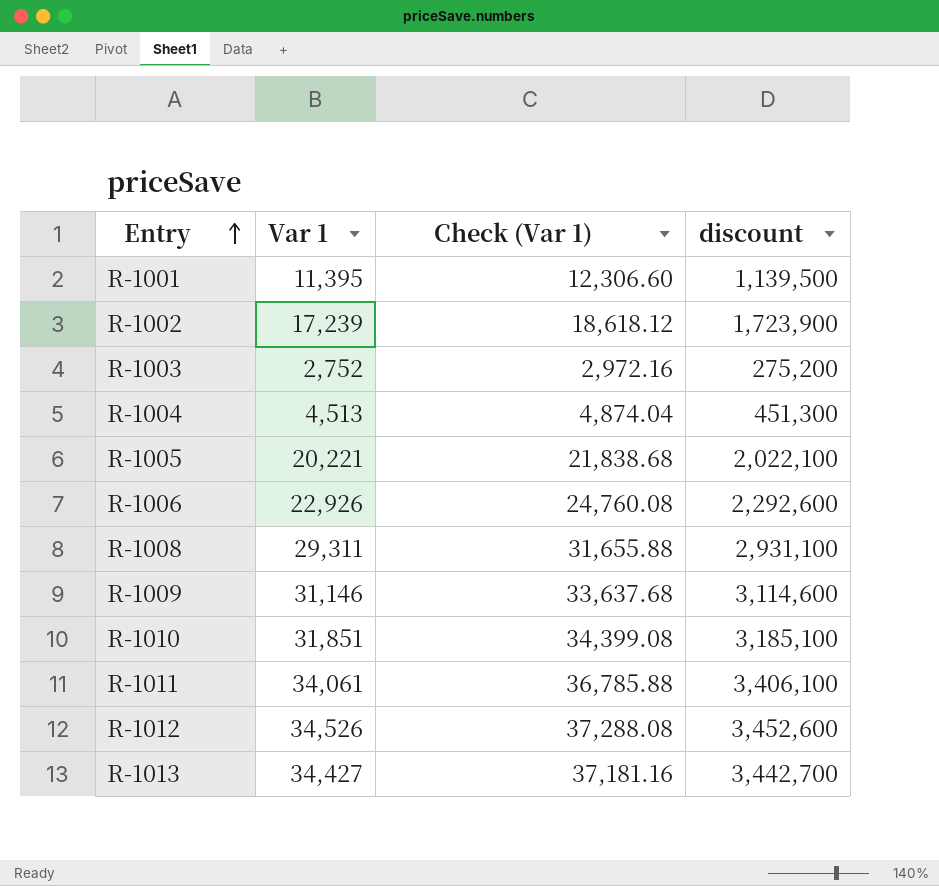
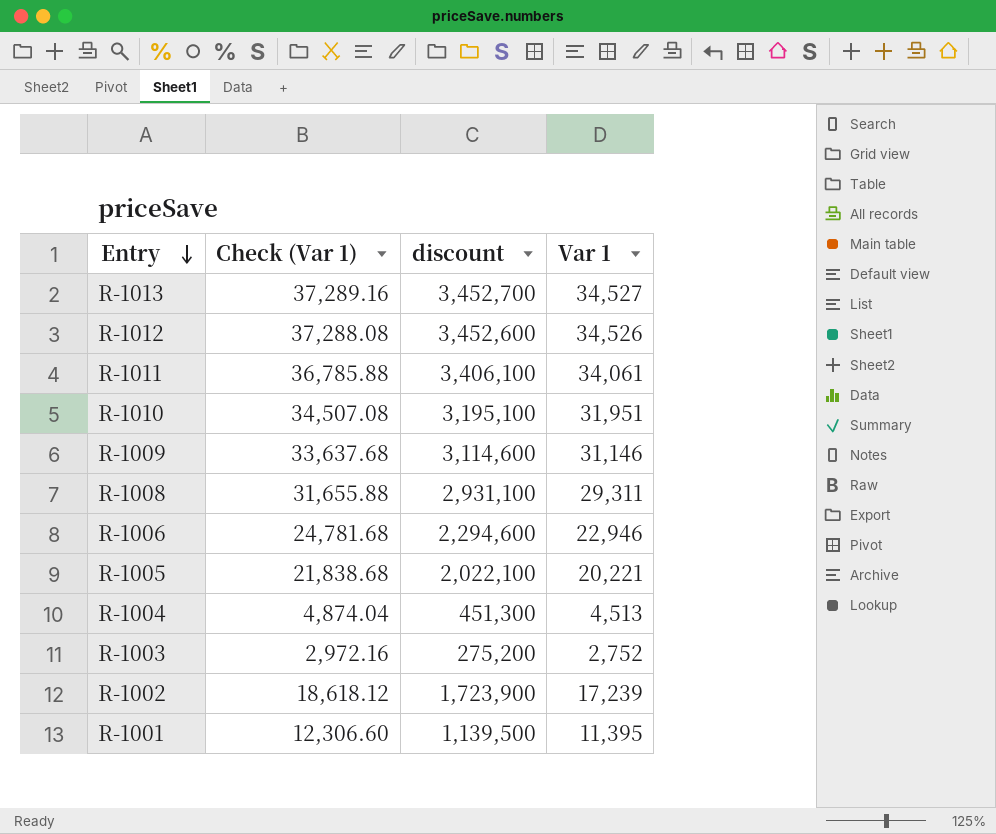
row order: Entry ascending -> Entry descending
column Var 1 | position: 2 -> 4
R-1013 | Check (Var 1): 37,181.16 -> 37,289.16
R-1013 | discount: 3,442,700 -> 3,452,700
R-1013 | Var 1: 34,427 -> 34,527
R-1010 | Check (Var 1): 34,399.08 -> 34,507.08
R-1010 | discount: 3,185,100 -> 3,195,100
R-1010 | Var 1: 31,851 -> 31,951
R-1006 | Check (Var 1): 24,760.08 -> 24,781.68
R-1006 | discount: 2,292,600 -> 2,294,600
R-1006 | Var 1: 22,926 -> 22,946

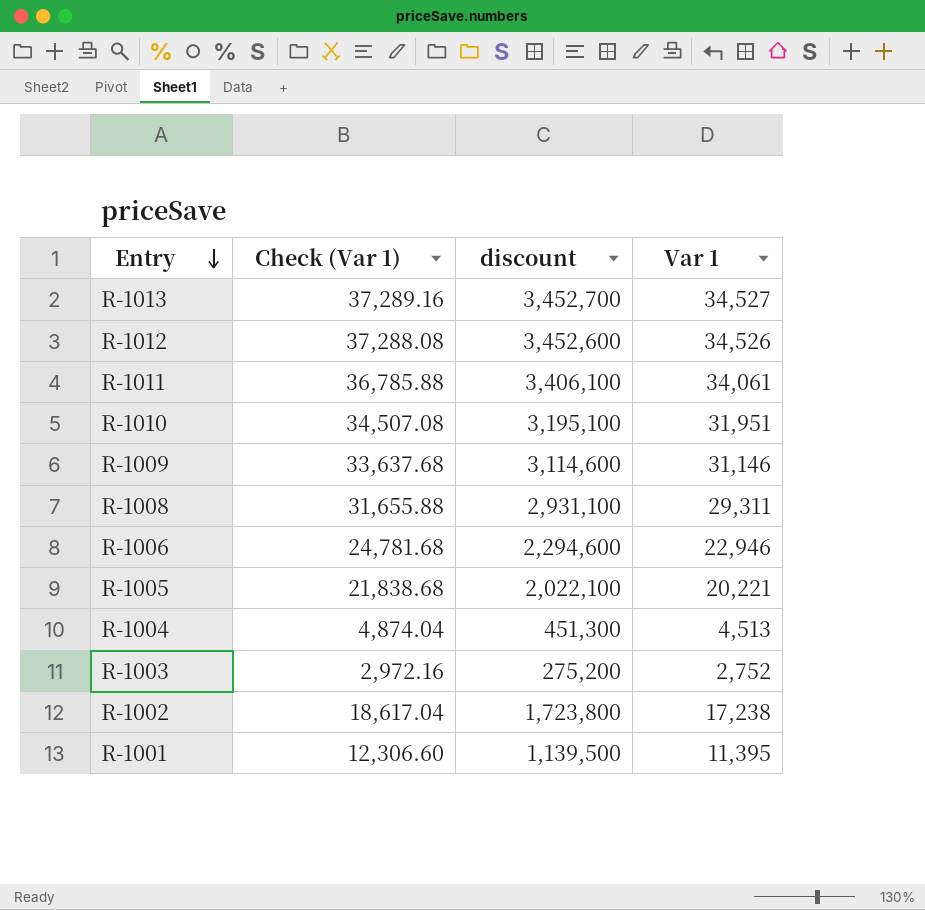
R-1002 | Check (Var 1): 18,618.12 -> 18,617.04
R-1002 | discount: 1,723,900 -> 1,723,800
R-1002 | Var 1: 17,239 -> 17,238

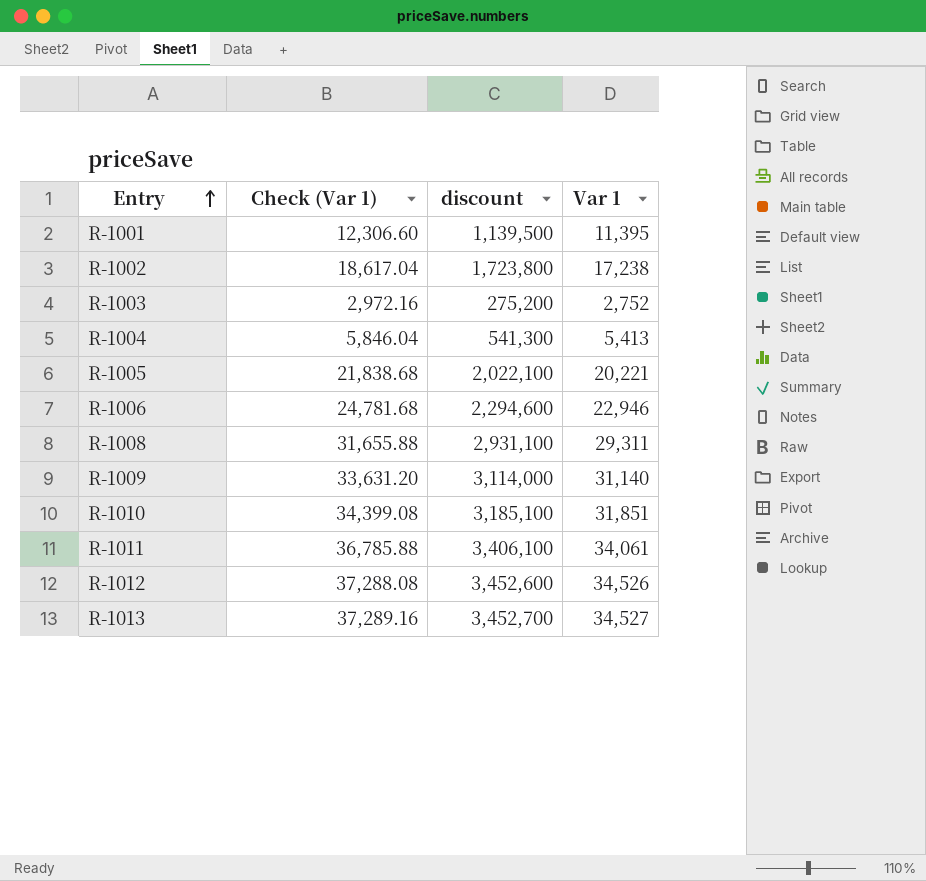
row order: Entry descending -> Entry ascending
R-1004 | Check (Var 1): 4,874.04 -> 5,846.04
R-1004 | discount: 451,300 -> 541,300
R-1004 | Var 1: 4,513 -> 5,413
R-1009 | Check (Var 1): 33,637.68 -> 33,631.20
R-1009 | discount: 3,114,600 -> 3,114,000
R-1009 | Var 1: 31,146 -> 31,140
R-1010 | Check (Var 1): 34,507.08 -> 34,399.08
R-1010 | discount: 3,195,100 -> 3,185,100
R-1010 | Var 1: 31,951 -> 31,851

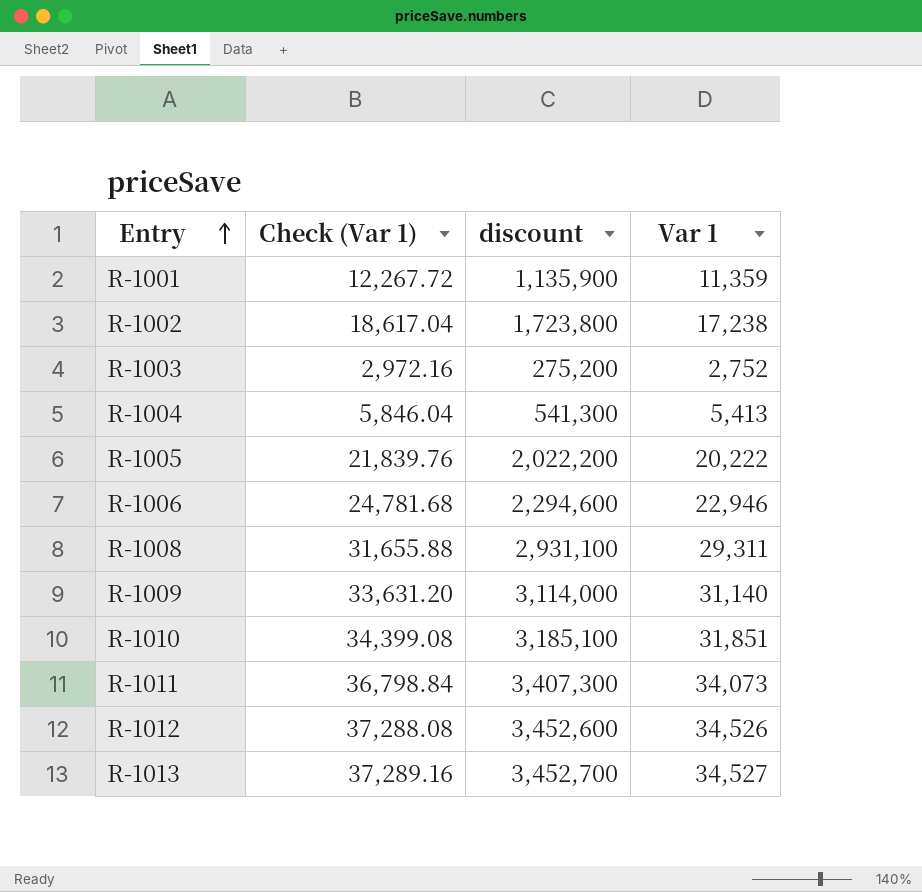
R-1001 | Check (Var 1): 12,306.60 -> 12,267.72
R-1001 | discount: 1,139,500 -> 1,135,900
R-1001 | Var 1: 11,395 -> 11,359
R-1005 | Check (Var 1): 21,838.68 -> 21,839.76
R-1005 | discount: 2,022,100 -> 2,022,200
R-1005 | Var 1: 20,221 -> 20,222
R-1011 | Check (Var 1): 36,785.88 -> 36,798.84
R-1011 | discount: 3,406,100 -> 3,407,300
R-1011 | Var 1: 34,061 -> 34,073

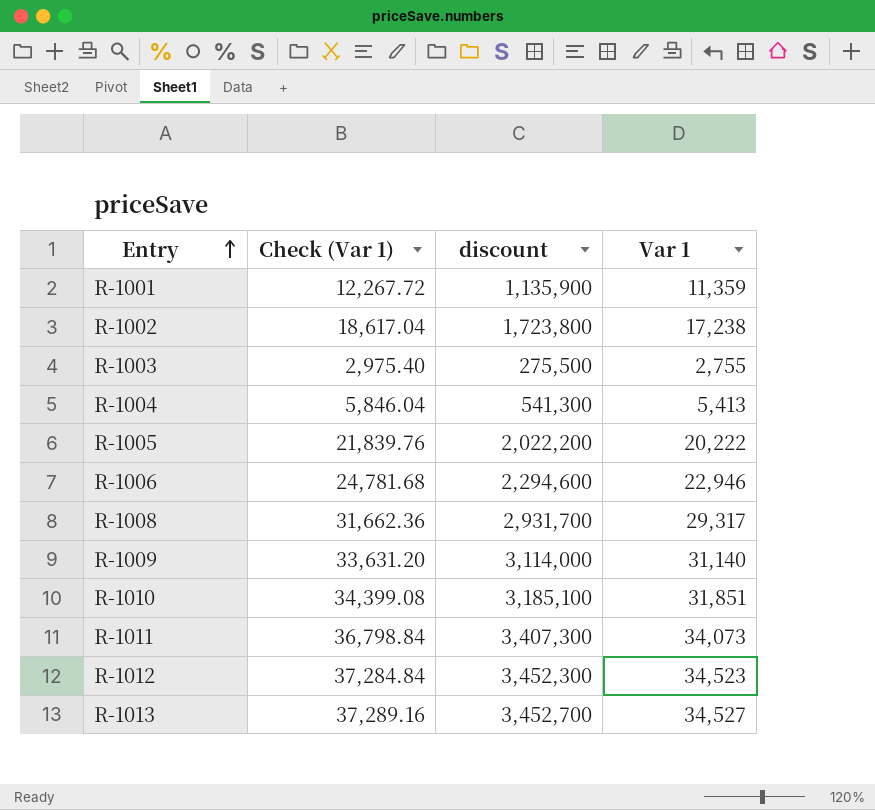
R-1003 | Check (Var 1): 2,972.16 -> 2,975.40
R-1003 | discount: 275,200 -> 275,500
R-1003 | Var 1: 2,752 -> 2,755
R-1008 | Check (Var 1): 31,655.88 -> 31,662.36
R-1008 | discount: 2,931,100 -> 2,931,700
R-1008 | Var 1: 29,311 -> 29,317
R-1012 | Check (Var 1): 37,288.08 -> 37,284.84
R-1012 | discount: 3,452,600 -> 3,452,300
R-1012 | Var 1: 34,526 -> 34,523

